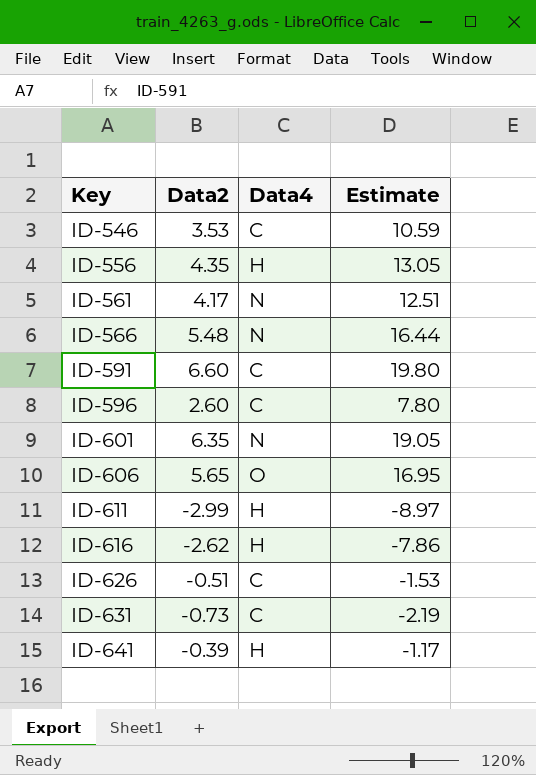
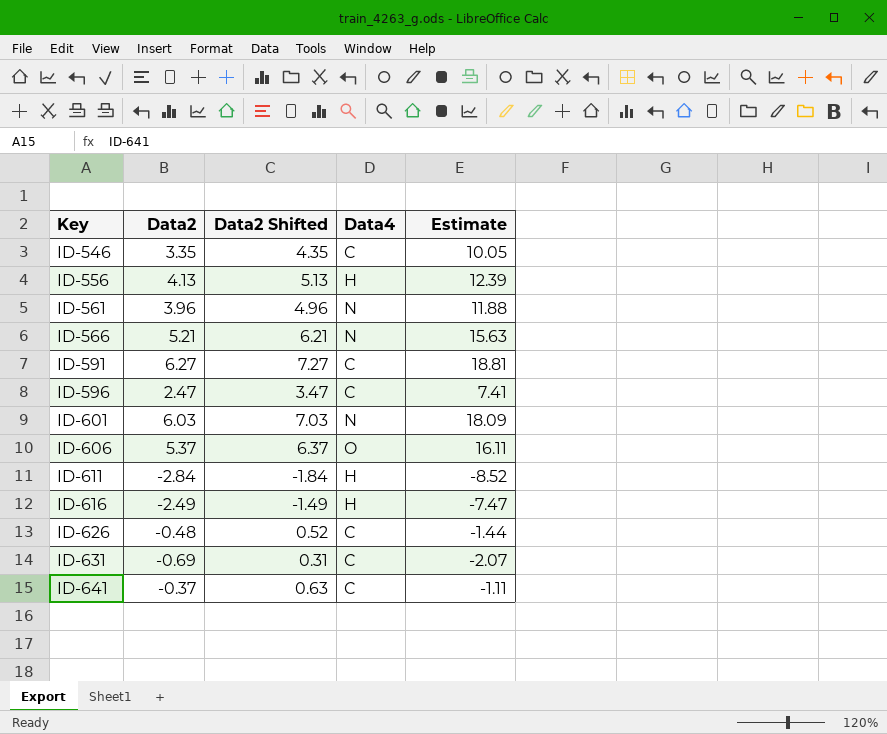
column Data2 Shifted | formula: none -> [Data2] + 1
ID-546 | Data2: 3.53 -> 3.35
ID-546 | Estimate: 10.59 -> 10.05
ID-556 | Data2: 4.35 -> 4.13
ID-556 | Estimate: 13.05 -> 12.39
ID-561 | Data2: 4.17 -> 3.96
ID-561 | Estimate: 12.51 -> 11.88
ID-566 | Data2: 5.48 -> 5.21
ID-566 | Estimate: 16.44 -> 15.63
ID-591 | Data2: 6.60 -> 6.27
ID-591 | Estimate: 19.80 -> 18.81
ID-596 | Data2: 2.60 -> 2.47
ID-596 | Estimate: 7.80 -> 7.41
ID-601 | Data2: 6.35 -> 6.03
ID-601 | Estimate: 19.05 -> 18.09
ID-606 | Data2: 5.65 -> 5.37
ID-606 | Estimate: 16.95 -> 16.11
ID-611 | Data2: -2.99 -> -2.84
ID-611 | Estimate: -8.97 -> -8.52
ID-616 | Data2: -2.62 -> -2.49
ID-616 | Estimate: -7.86 -> -7.47
ID-626 | Data2: -0.51 -> -0.48
ID-626 | Estimate: -1.53 -> -1.44
ID-631 | Data2: -0.73 -> -0.69
ID-631 | Estimate: -2.19 -> -2.07
ID-641 | Data2: -0.39 -> -0.37
ID-641 | Data4: H -> C
ID-641 | Estimate: -1.17 -> -1.11

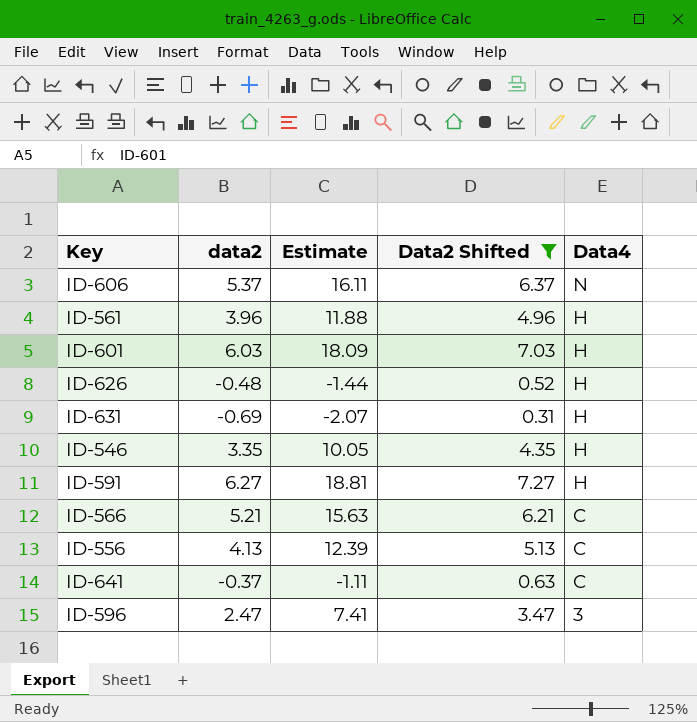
filter: none -> Data2 Shifted >= 0.31
row order: Key ascending -> Data4 descending
column name: Data2 -> data2
column Estimate | position: 5 -> 3
ID-606 | Data4: O -> N
ID-561 | Data4: N -> H
ID-601 | Data4: N -> H
ID-626 | Data4: C -> H
ID-631 | Data4: C -> H
ID-546 | Data4: C -> H
ID-591 | Data4: C -> H
ID-566 | Data4: N -> C
ID-556 | Data4: H -> C
ID-596 | Data4: C -> 3

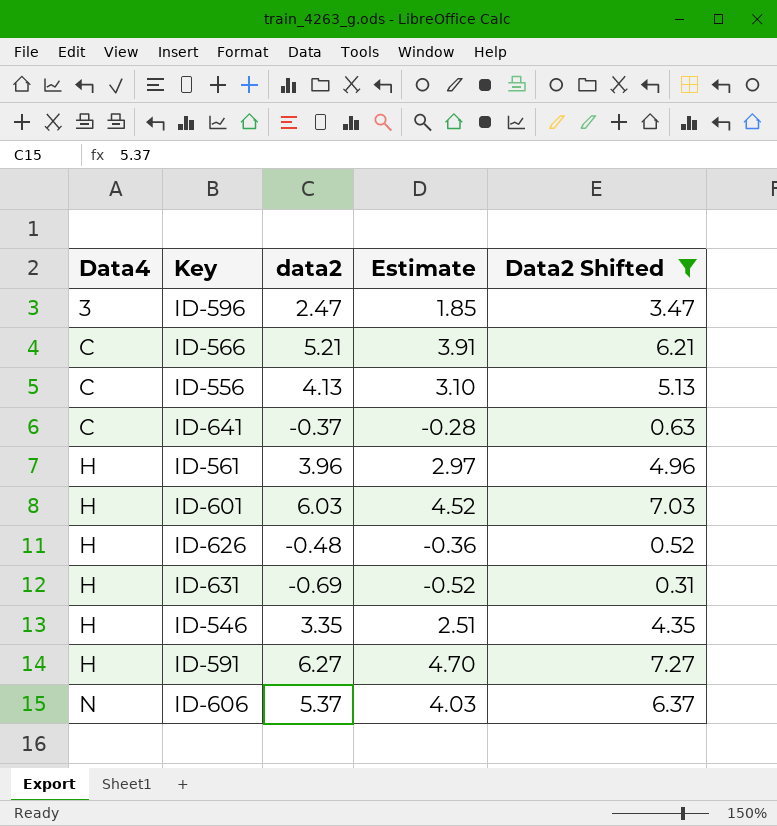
row order: Data4 descending -> Data4 ascending
column Data4 | position: 5 -> 1
column Estimate | formula: [data2] * 3 -> [data2] * 0.75

